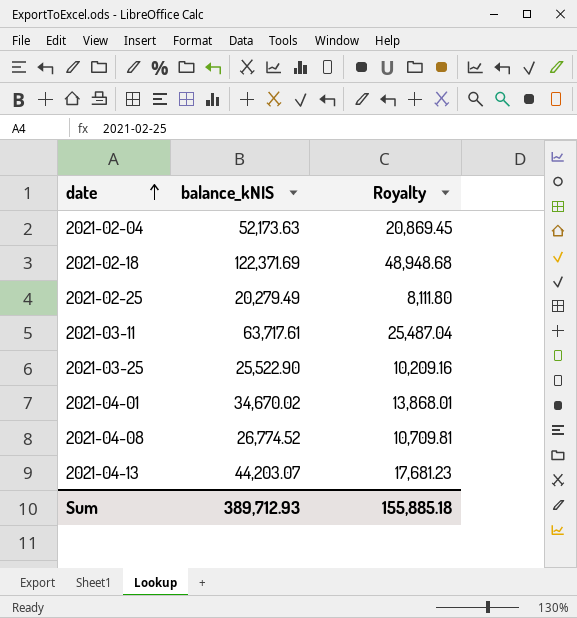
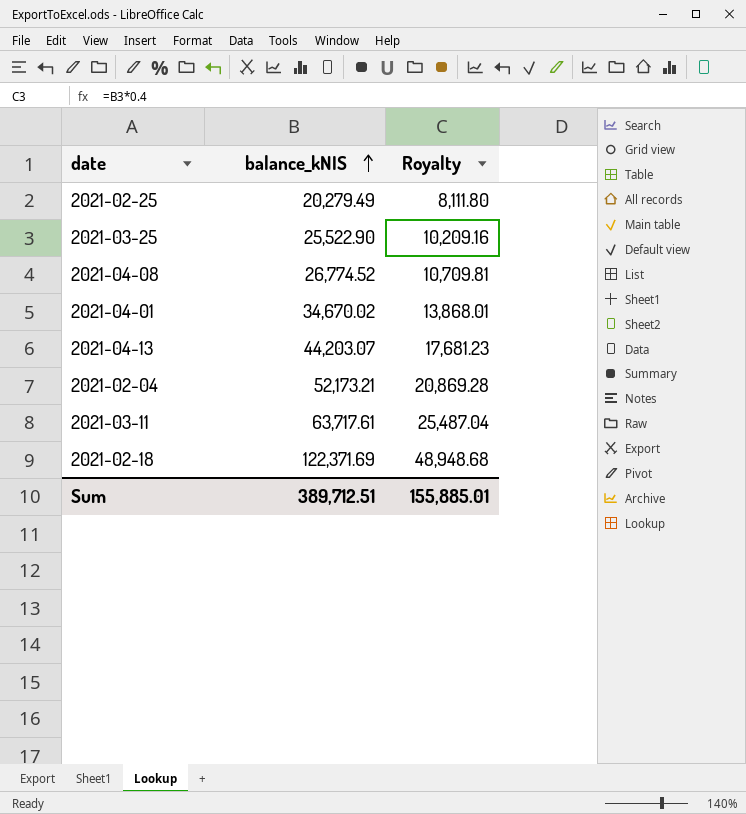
row order: date ascending -> balance_kNIS ascending
2021-02-04 | balance_kNIS: 52,173.63 -> 52,173.21
2021-02-04 | Royalty: 20,869.45 -> 20,869.28
Sum | balance_kNIS: 389,712.93 -> 389,712.51
Sum | Royalty: 155,885.18 -> 155,885.01

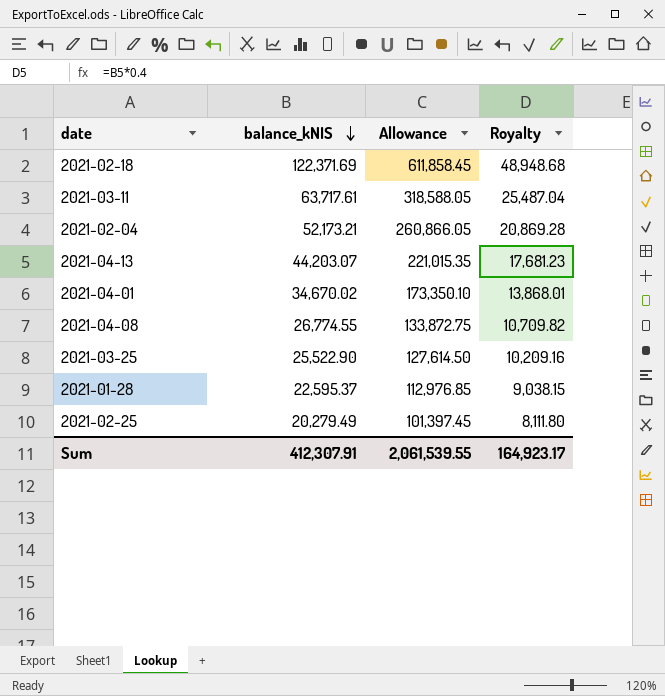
row order: balance_kNIS ascending -> balance_kNIS descending
column Allowance | formula: none -> [balance_kNIS] * 5
2021-04-08 | balance_kNIS: 26,774.52 -> 26,774.55
2021-04-08 | Royalty: 10,709.81 -> 10,709.82
row 2021-01-28: none -> 22,595.37 | 112,976.85 | 9,038.15
Sum | balance_kNIS: 389,712.51 -> 412,307.91
Sum | Royalty: 155,885.01 -> 164,923.17

